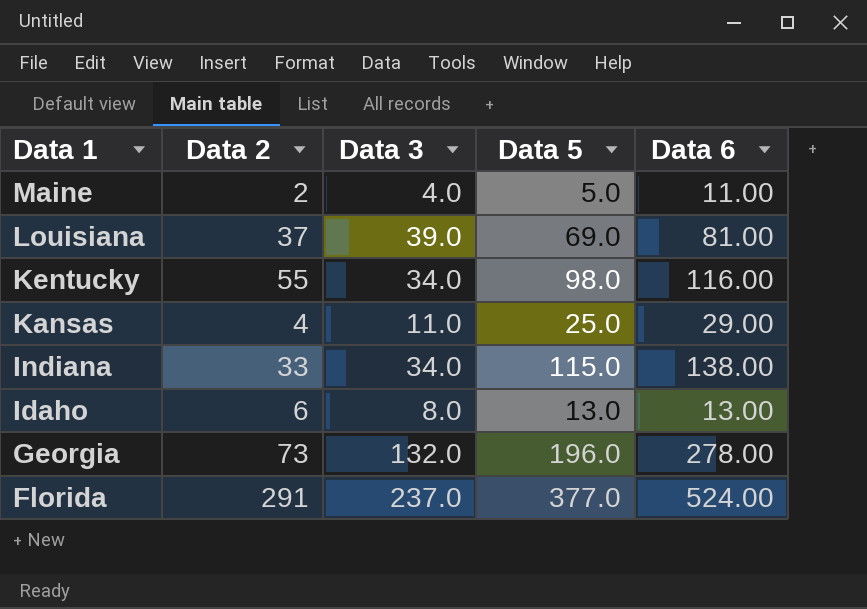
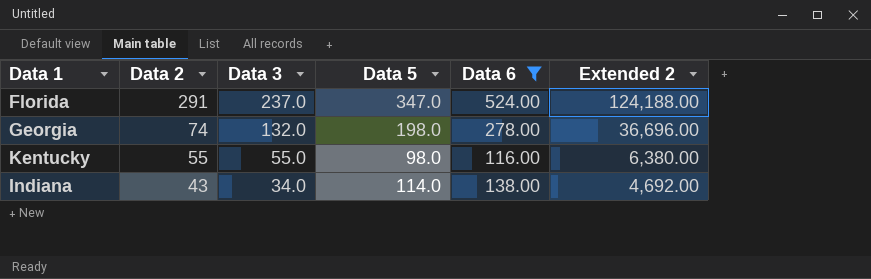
filter: none -> Data 6 >= 116.00
row order: Data 1 descending -> Data 2 descending
column Extended 2 | formula: none -> [Data 3] * [Data 6]
Florida | Data 5: 377.0 -> 347.0
Georgia | Data 2: 73 -> 74
Georgia | Data 5: 196.0 -> 198.0
Kentucky | Data 3: 34.0 -> 55.0
Indiana | Data 2: 33 -> 43
Indiana | Data 5: 115.0 -> 114.0

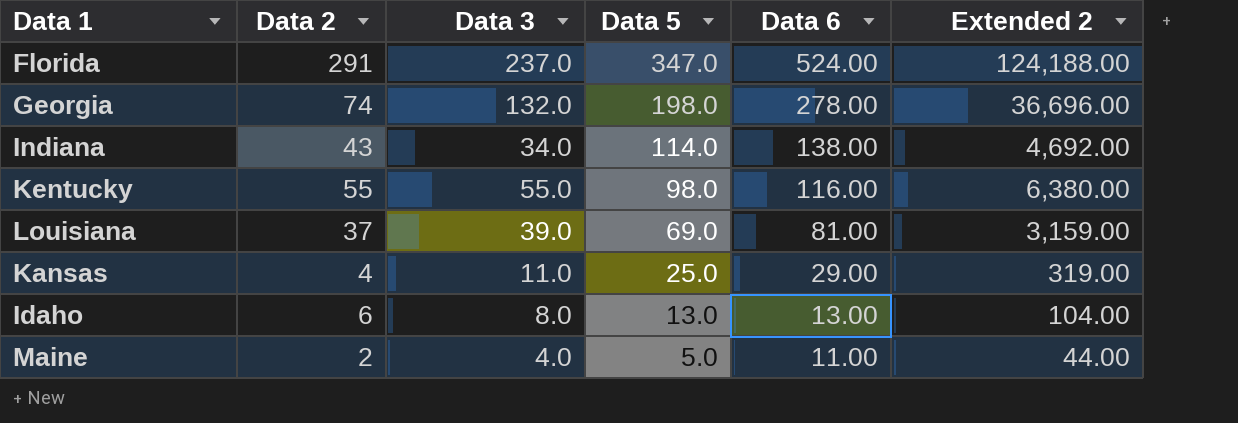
filter: Data 6 >= 116.00 -> none
row order: Data 2 descending -> Data 5 descending

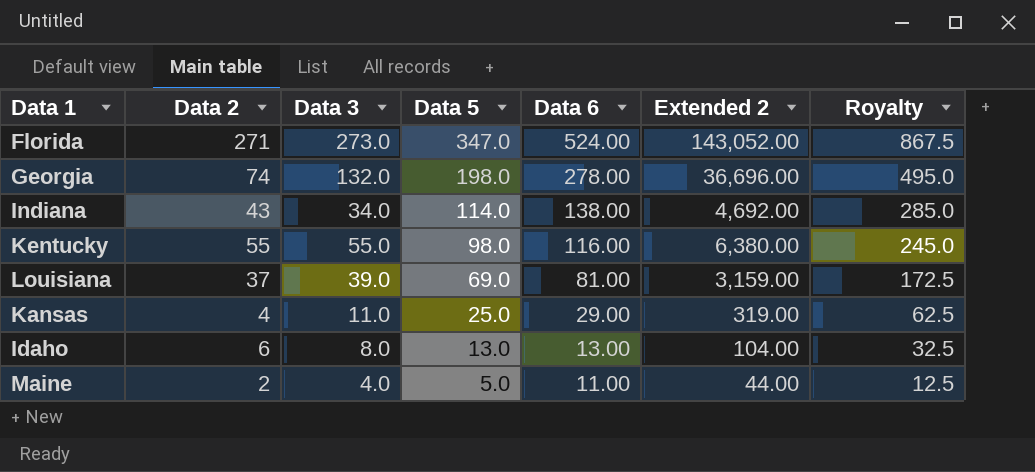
column Royalty | formula: none -> [Data 5] * 2.5
Florida | Data 2: 291 -> 271
Florida | Data 3: 237.0 -> 273.0
Florida | Extended 2: 124,188.00 -> 143,052.00

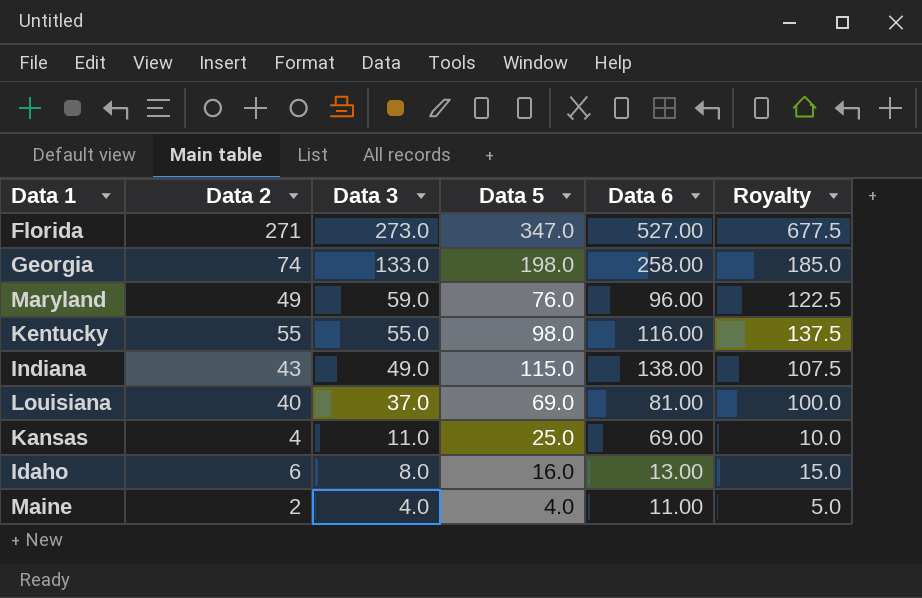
row order: Data 5 descending -> Data 3 descending
column Extended 2 | formula: [Data 3] * [Data 6] -> none
column Royalty | formula: [Data 5] * 2.5 -> [Data 2] * 2.5
Florida | Data 6: 524.00 -> 527.00
Georgia | Data 3: 132.0 -> 133.0
Georgia | Data 6: 278.00 -> 258.00
row Maryland: none -> 49 | 59.0 | 76.0 | 96.00 | 122.5
Indiana | Data 3: 34.0 -> 49.0
Indiana | Data 5: 114.0 -> 115.0
Louisiana | Data 2: 37 -> 40
Louisiana | Data 3: 39.0 -> 37.0
Kansas | Data 6: 29.00 -> 69.00
Idaho | Data 5: 13.0 -> 16.0
Maine | Data 5: 5.0 -> 4.0

